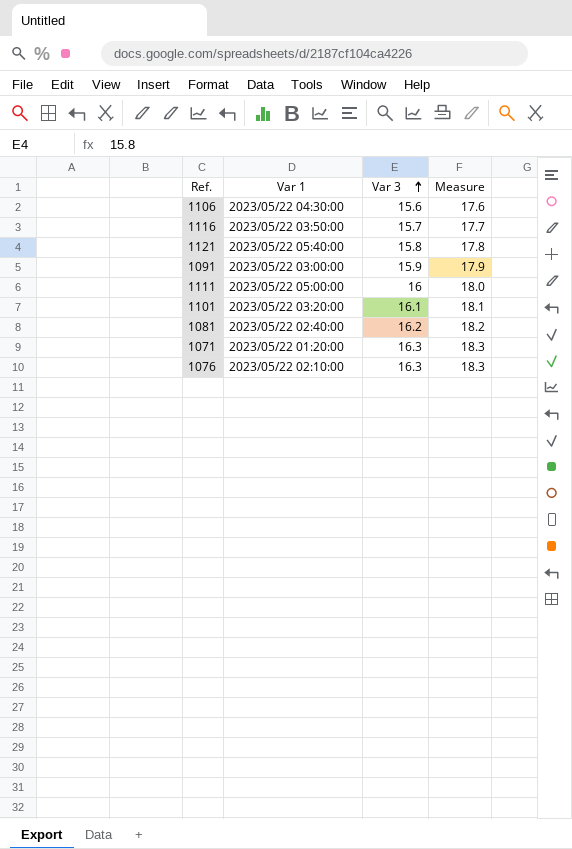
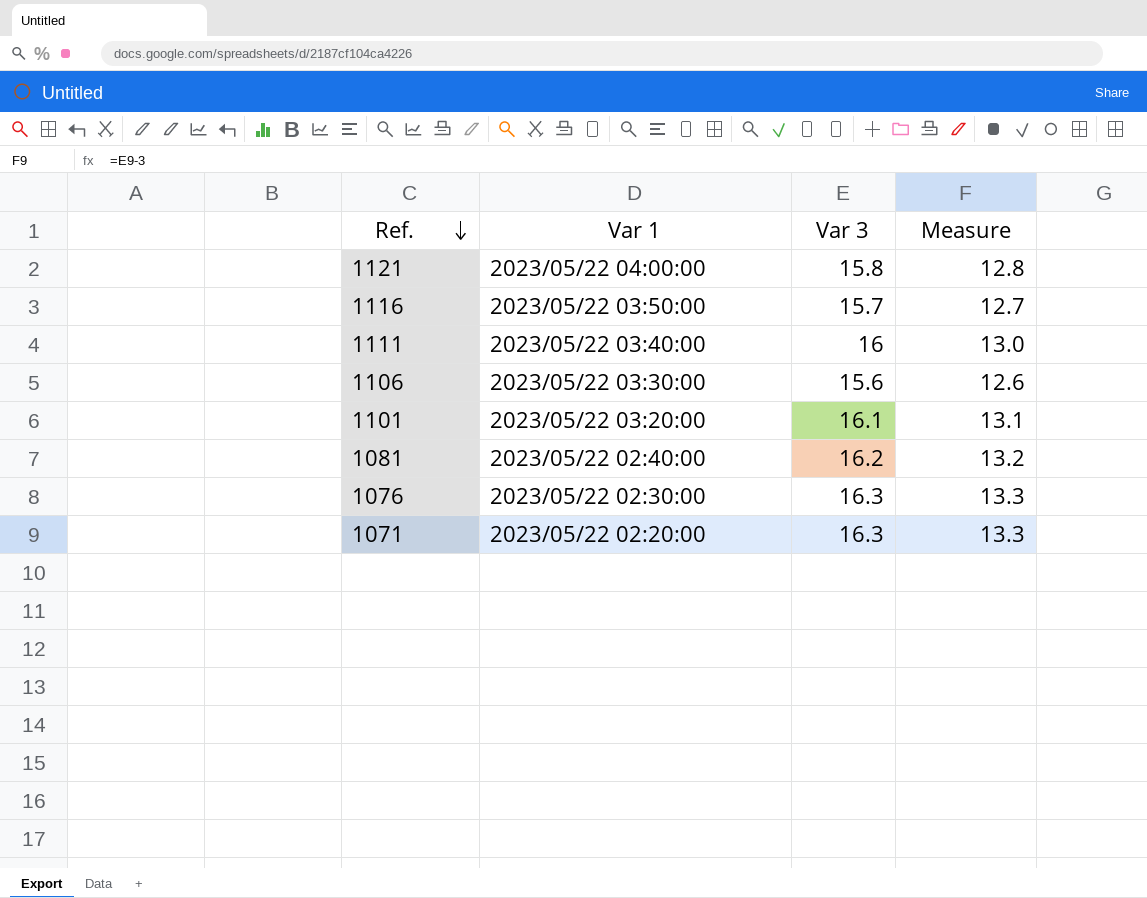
row order: Var 3 ascending -> Ref. descending
column Measure | formula: [Var 3] + 2 -> [Var 3] - 3
row 1091: 2023/05/22 03:00:00 | 15.9 | 17.9 -> none
1121 | Var 1: 2023/05/22 05:40:00 -> 2023/05/22 04:00:00
1111 | Var 1: 2023/05/22 05:00:00 -> 2023/05/22 03:40:00
1106 | Var 1: 2023/05/22 04:30:00 -> 2023/05/22 03:30:00
1076 | Var 1: 2023/05/22 02:10:00 -> 2023/05/22 02:30:00
1071 | Var 1: 2023/05/22 01:20:00 -> 2023/05/22 02:20:00

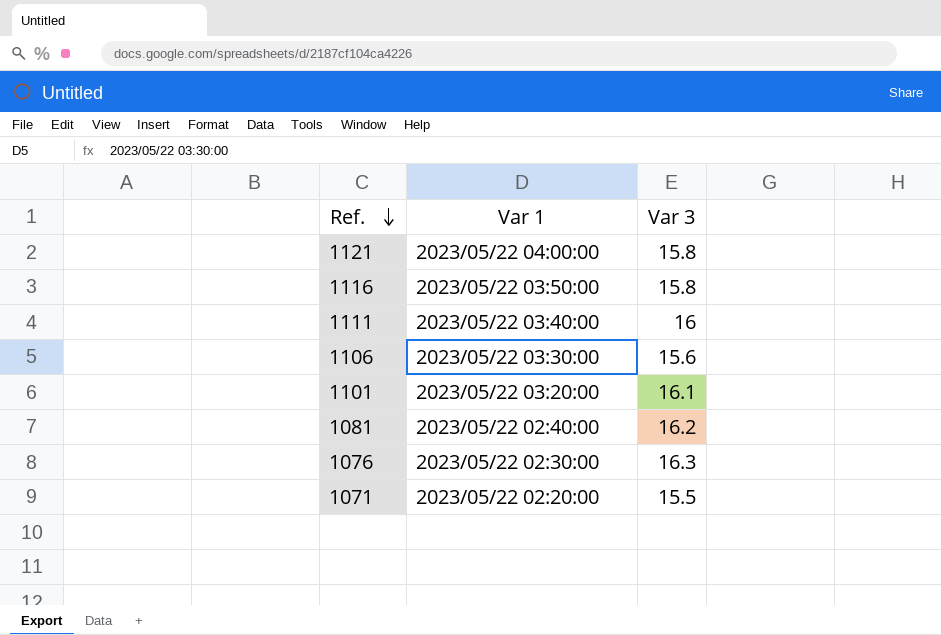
column Measure | formula: [Var 3] - 3 -> none
1116 | Var 3: 15.7 -> 15.8
1071 | Var 3: 16.3 -> 15.5

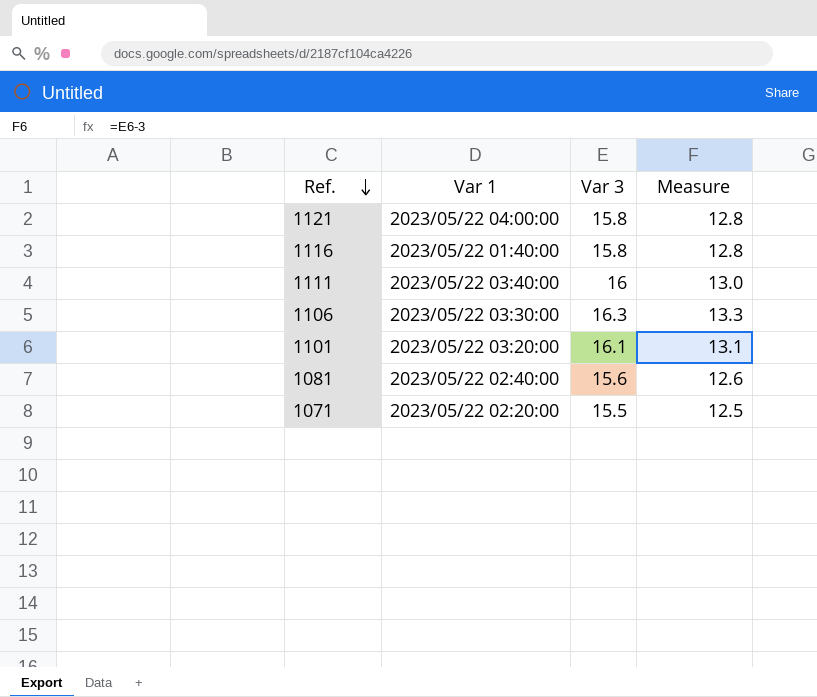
column Measure | formula: none -> [Var 3] - 3
row 1076: 2023/05/22 02:30:00 | 16.3 -> none
1116 | Var 1: 2023/05/22 03:50:00 -> 2023/05/22 01:40:00
1106 | Var 3: 15.6 -> 16.3
1081 | Var 3: 16.2 -> 15.6

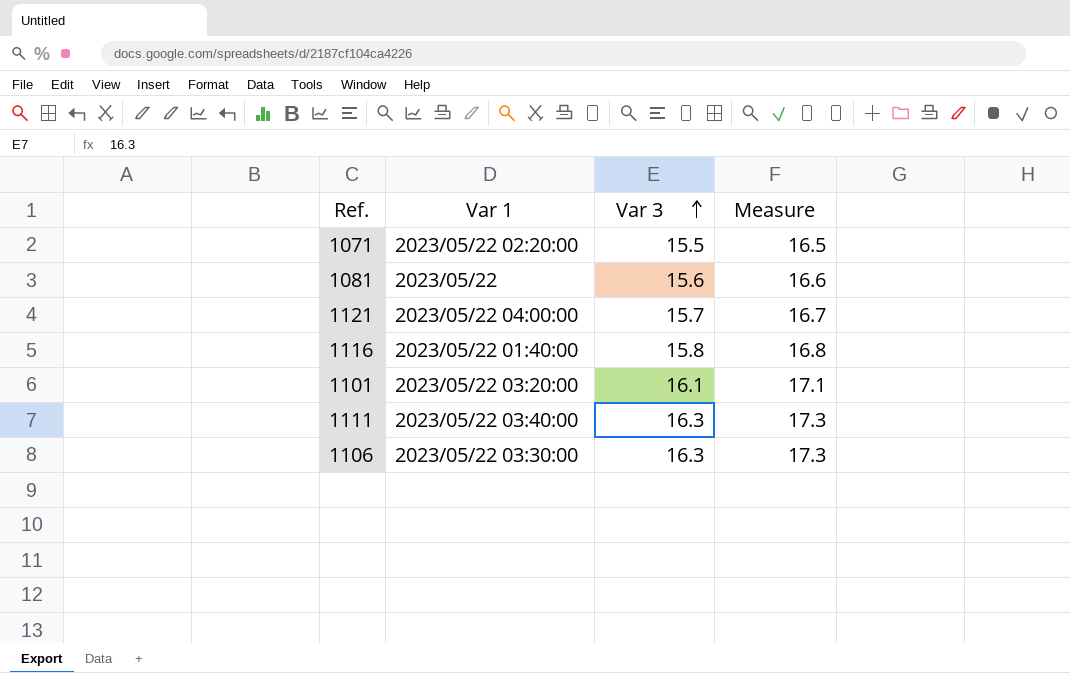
row order: Ref. descending -> Var 3 ascending
column Measure | formula: [Var 3] - 3 -> [Var 3] + 1
1081 | Var 1: 2023/05/22 02:40:00 -> 2023/05/22
1121 | Var 3: 15.8 -> 15.7
1111 | Var 3: 16 -> 16.3

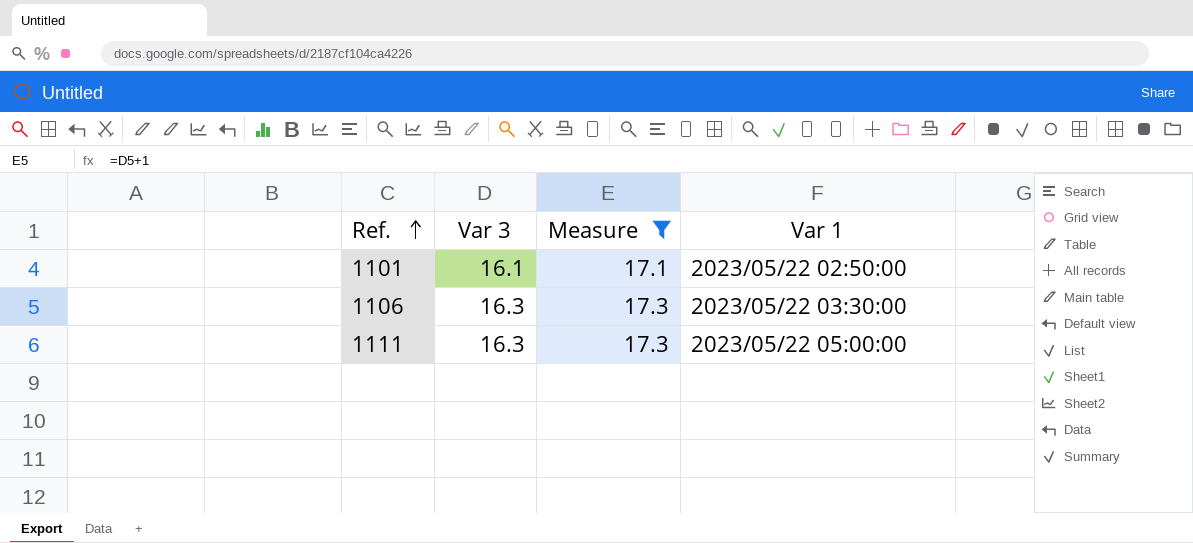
filter: none -> Measure >= 17.1
row order: Var 3 ascending -> Ref. ascending
column Var 1 | position: 2 -> 4
1101 | Var 1: 2023/05/22 03:20:00 -> 2023/05/22 02:50:00
1111 | Var 1: 2023/05/22 03:40:00 -> 2023/05/22 05:00:00

